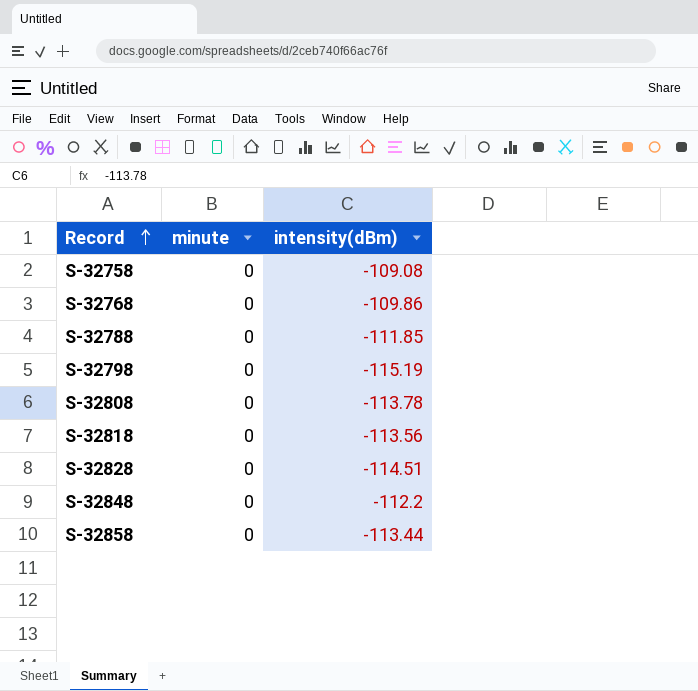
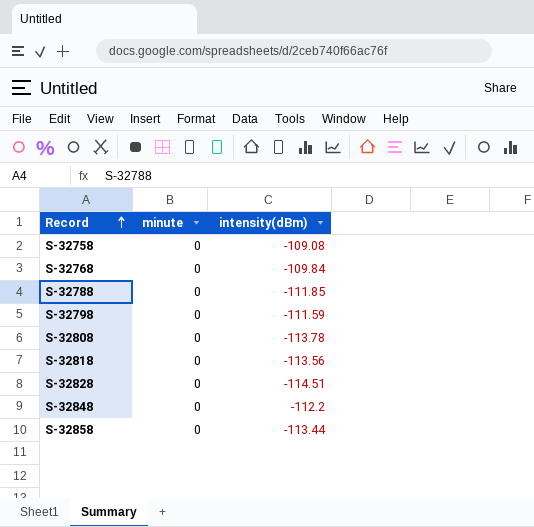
S-32768 | intensity(dBm): -109.86 -> -109.84
S-32798 | intensity(dBm): -115.19 -> -111.59

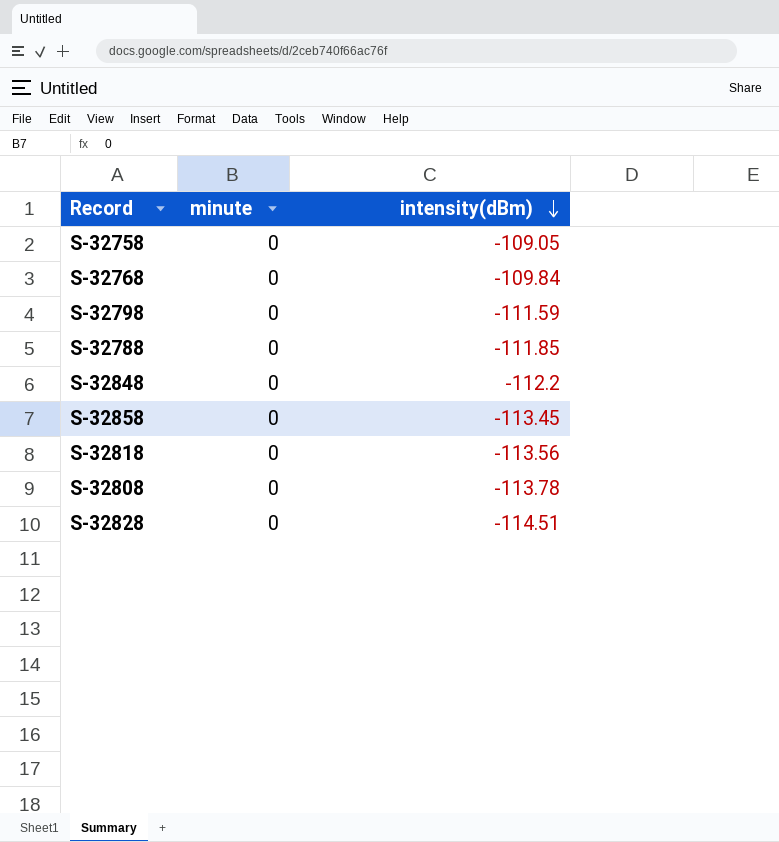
row order: Record ascending -> intensity(dBm) descending
S-32758 | intensity(dBm): -109.08 -> -109.05
S-32858 | intensity(dBm): -113.44 -> -113.45

